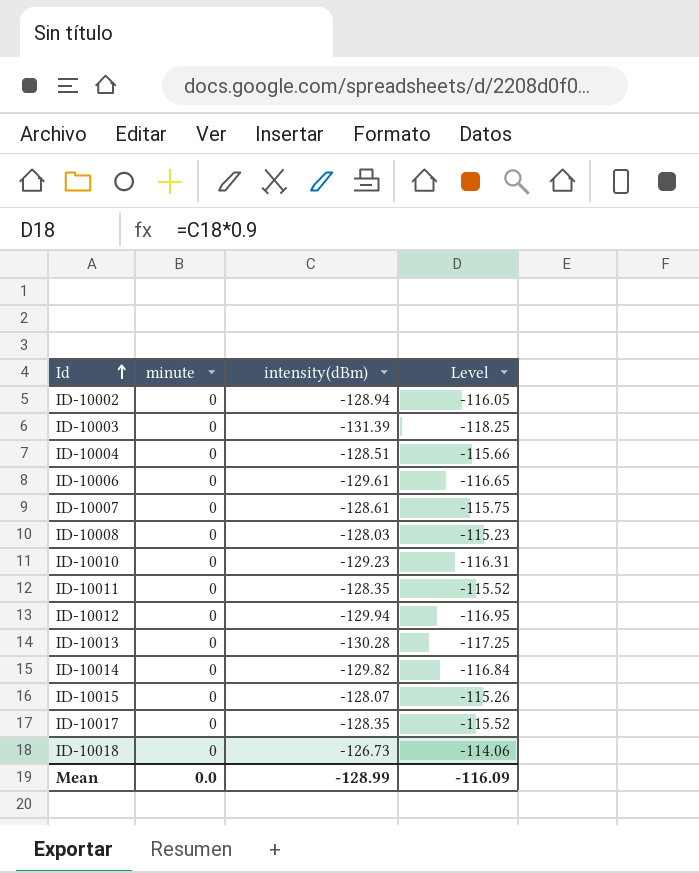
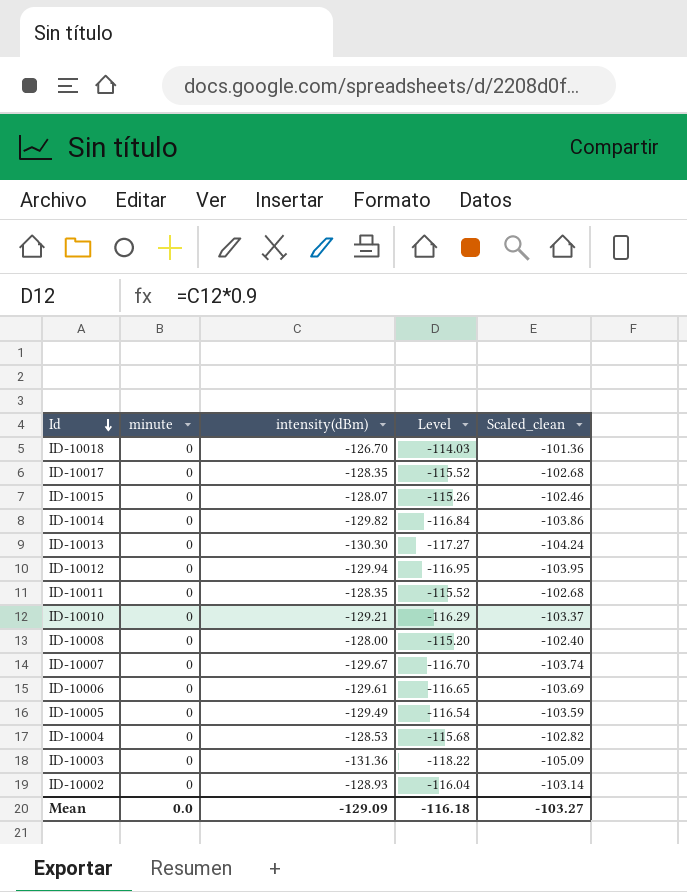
row order: Id ascending -> Id descending
column Scaled_clean | formula: none -> [intensity(dBm)] * 0.8
ID-10018 | intensity(dBm): -126.73 -> -126.70
ID-10018 | Level: -114.06 -> -114.03
ID-10013 | intensity(dBm): -130.28 -> -130.30
ID-10013 | Level: -117.25 -> -117.27
ID-10010 | intensity(dBm): -129.23 -> -129.21
ID-10010 | Level: -116.31 -> -116.29
ID-10008 | intensity(dBm): -128.03 -> -128.00
ID-10008 | Level: -115.23 -> -115.20
ID-10007 | intensity(dBm): -128.61 -> -129.67
ID-10007 | Level: -115.75 -> -116.70
row ID-10005: none -> 0 | -129.49 | -116.54 | -103.59
ID-10004 | intensity(dBm): -128.51 -> -128.53
ID-10004 | Level: -115.66 -> -115.68
ID-10003 | intensity(dBm): -131.39 -> -131.36
ID-10003 | Level: -118.25 -> -118.22
ID-10002 | intensity(dBm): -128.94 -> -128.93
ID-10002 | Level: -116.05 -> -116.04
Mean | intensity(dBm): -128.99 -> -129.09
Mean | Level: -116.09 -> -116.18

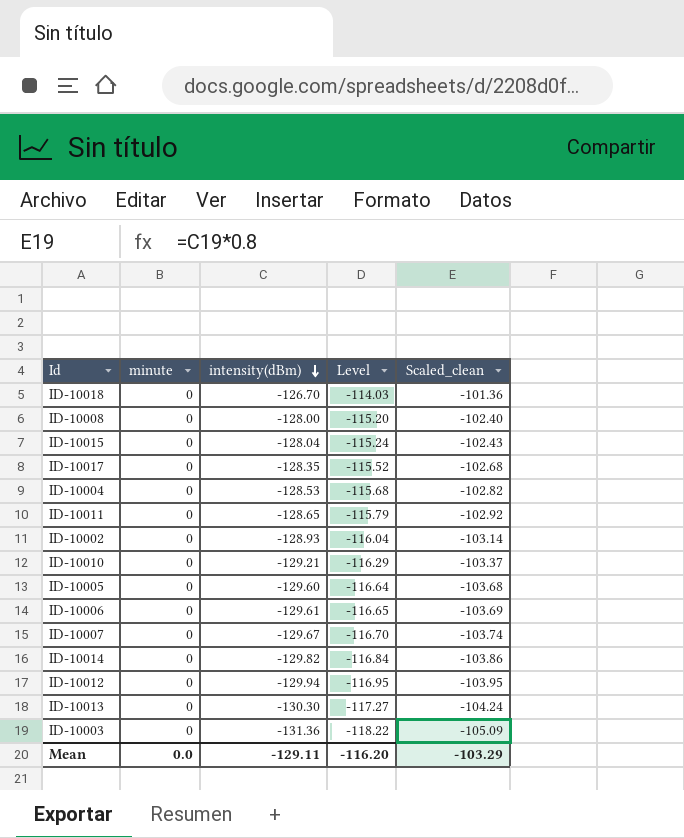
row order: Id descending -> intensity(dBm) descending
ID-10015 | intensity(dBm): -128.07 -> -128.04
ID-10015 | Level: -115.26 -> -115.24
ID-10015 | Scaled_clean: -102.46 -> -102.43
ID-10011 | intensity(dBm): -128.35 -> -128.65
ID-10011 | Level: -115.52 -> -115.79
ID-10011 | Scaled_clean: -102.68 -> -102.92
ID-10005 | intensity(dBm): -129.49 -> -129.60
ID-10005 | Level: -116.54 -> -116.64
ID-10005 | Scaled_clean: -103.59 -> -103.68
Mean | intensity(dBm): -129.09 -> -129.11
Mean | Level: -116.18 -> -116.20
Mean | Scaled_clean: -103.27 -> -103.29

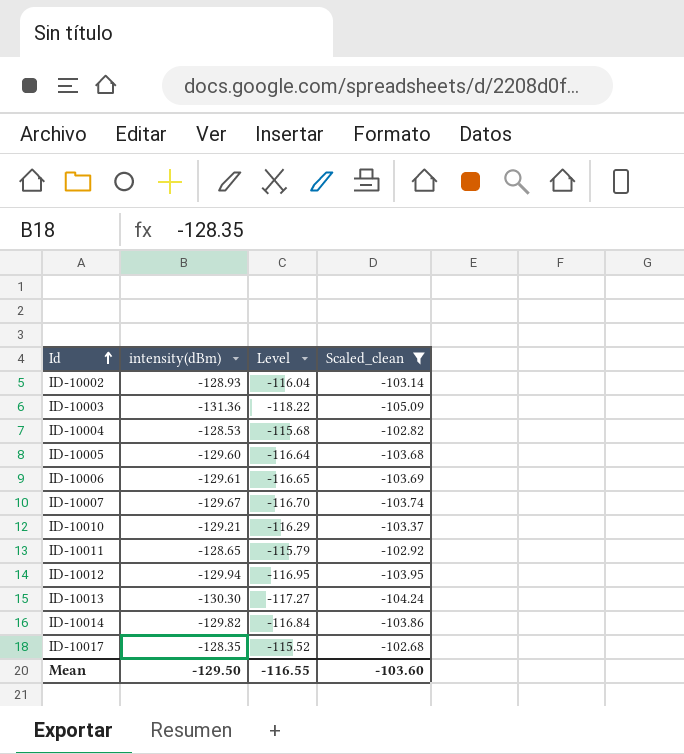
filter: none -> Scaled_clean <= -102.68
row order: intensity(dBm) descending -> Id ascending
column minute | position: 2 -> none
Mean | intensity(dBm): -129.11 -> -129.50
Mean | Level: -116.20 -> -116.55
Mean | Scaled_clean: -103.29 -> -103.60

